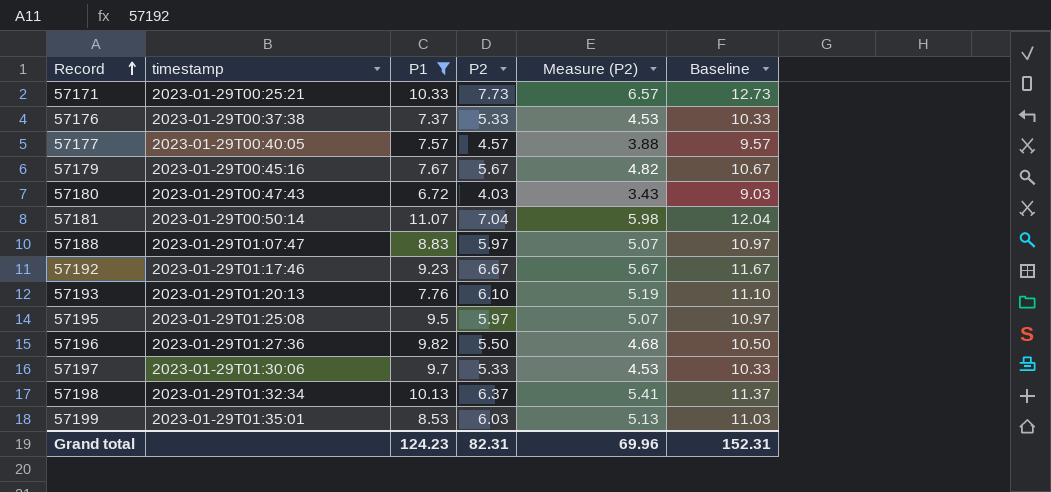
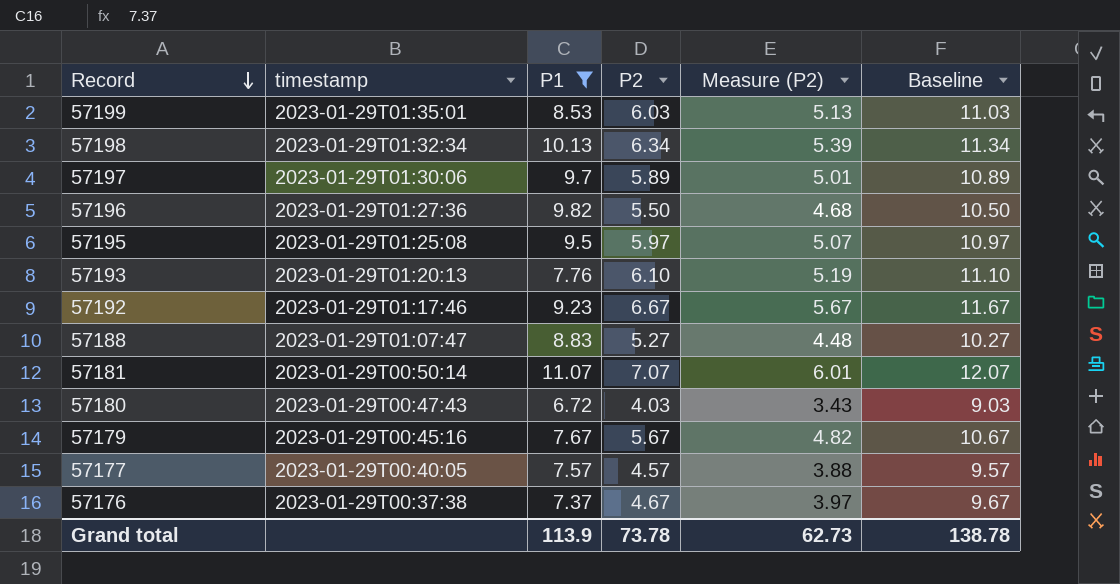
row order: Record ascending -> Record descending
row 57171: 2023-01-29T00:25:21 | 10.33 | 7.73 | 6.57 | 12.73 -> none
57198 | P2: 6.37 -> 6.34
57198 | Measure (P2): 5.41 -> 5.39
57198 | Baseline: 11.37 -> 11.34
57197 | P2: 5.33 -> 5.89
57197 | Measure (P2): 4.53 -> 5.01
57197 | Baseline: 10.33 -> 10.89
57188 | P2: 5.97 -> 5.27
57188 | Measure (P2): 5.07 -> 4.48
57188 | Baseline: 10.97 -> 10.27
57181 | P2: 7.04 -> 7.07
57181 | Measure (P2): 5.98 -> 6.01
57181 | Baseline: 12.04 -> 12.07
57176 | P2: 5.33 -> 4.67
57176 | Measure (P2): 4.53 -> 3.97
57176 | Baseline: 10.33 -> 9.67
Grand total | P1: 124.23 -> 113.9
Grand total | P2: 82.31 -> 73.78
Grand total | Measure (P2): 69.96 -> 62.73
Grand total | Baseline: 152.31 -> 138.78

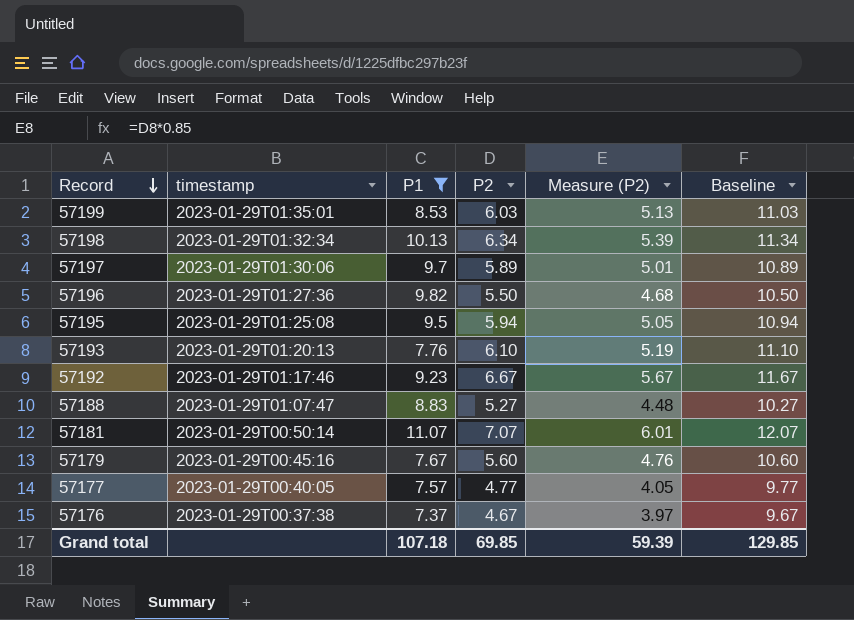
row 57180: 2023-01-29T00:47:43 | 6.72 | 4.03 | 3.43 | 9.03 -> none
57195 | P2: 5.97 -> 5.94
57195 | Measure (P2): 5.07 -> 5.05
57195 | Baseline: 10.97 -> 10.94
57179 | P2: 5.67 -> 5.60
57179 | Measure (P2): 4.82 -> 4.76
57179 | Baseline: 10.67 -> 10.60
57177 | P2: 4.57 -> 4.77
57177 | Measure (P2): 3.88 -> 4.05
57177 | Baseline: 9.57 -> 9.77
Grand total | P1: 113.9 -> 107.18
Grand total | P2: 73.78 -> 69.85
Grand total | Measure (P2): 62.73 -> 59.39
Grand total | Baseline: 138.78 -> 129.85

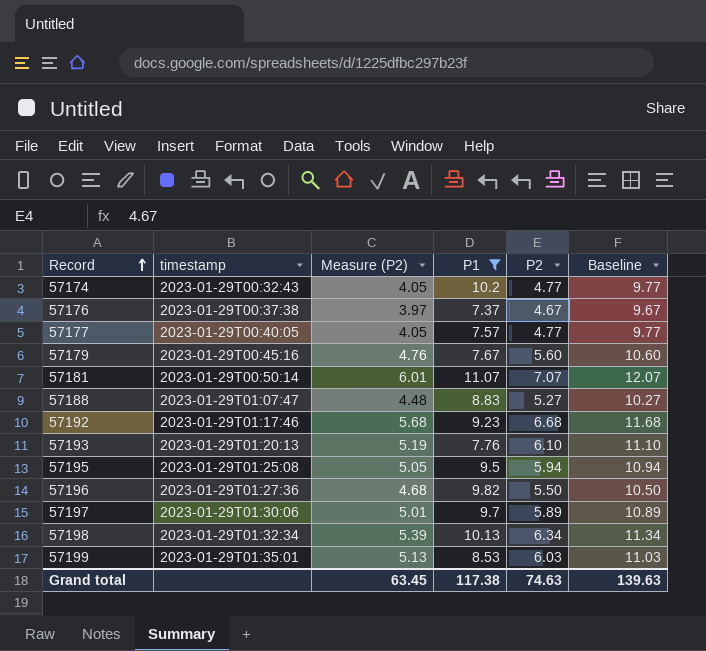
row order: Record descending -> Record ascending
column Measure (P2) | position: 5 -> 3
row 57174: none -> 2023-01-29T00:32:43 | 4.05 | 10.2 | 4.77 | 9.77
57192 | Measure (P2): 5.67 -> 5.68
57192 | P2: 6.67 -> 6.68
57192 | Baseline: 11.67 -> 11.68
Grand total | Measure (P2): 59.39 -> 63.45
Grand total | P1: 107.18 -> 117.38
Grand total | P2: 69.85 -> 74.63
Grand total | Baseline: 129.85 -> 139.63

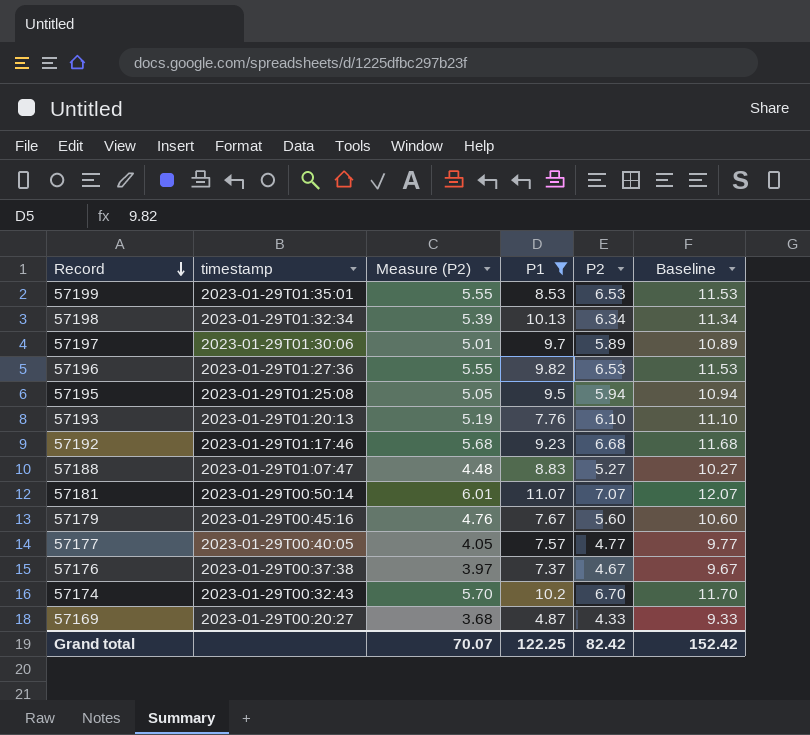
row order: Record ascending -> Record descending
57199 | Measure (P2): 5.13 -> 5.55
57199 | P2: 6.03 -> 6.53
57199 | Baseline: 11.03 -> 11.53
57196 | Measure (P2): 4.68 -> 5.55
57196 | P2: 5.50 -> 6.53
57196 | Baseline: 10.50 -> 11.53
57174 | Measure (P2): 4.05 -> 5.70
57174 | P2: 4.77 -> 6.70
57174 | Baseline: 9.77 -> 11.70
row 57169: none -> 2023-01-29T00:20:27 | 3.68 | 4.87 | 4.33 | 9.33
Grand total | Measure (P2): 63.45 -> 70.07
Grand total | P1: 117.38 -> 122.25
Grand total | P2: 74.63 -> 82.42
Grand total | Baseline: 139.63 -> 152.42

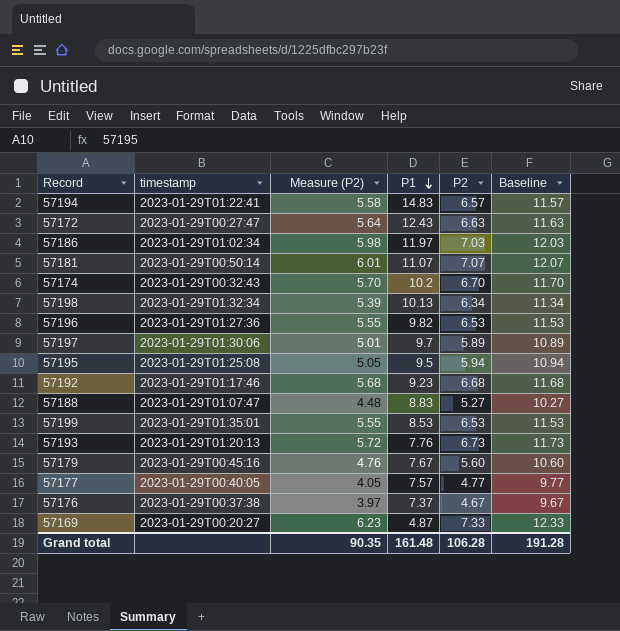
filter: P1 <= 11.07 -> none
row order: Record descending -> P1 descending
57193 | Measure (P2): 5.19 -> 5.72
57193 | P2: 6.10 -> 6.73
57193 | Baseline: 11.10 -> 11.73
57169 | Measure (P2): 3.68 -> 6.23
57169 | P2: 4.33 -> 7.33
57169 | Baseline: 9.33 -> 12.33
Grand total | Measure (P2): 70.07 -> 90.35
Grand total | P1: 122.25 -> 161.48
Grand total | P2: 82.42 -> 106.28
Grand total | Baseline: 152.42 -> 191.28

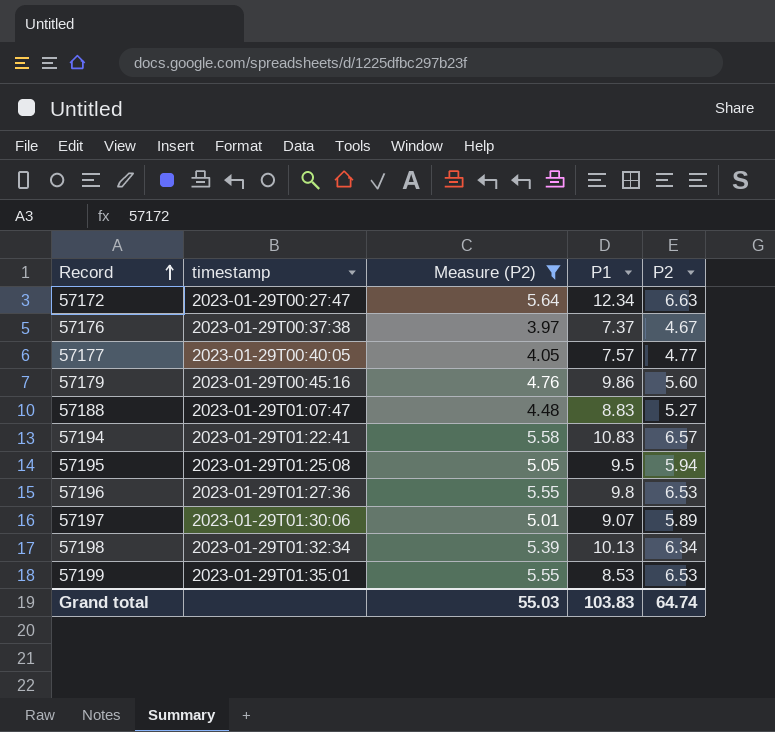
filter: none -> Measure (P2) <= 5.64
row order: P1 descending -> Record ascending
column Baseline | formula: [P2] + 5 -> none
57172 | P1: 12.43 -> 12.34
57179 | P1: 7.67 -> 9.86
57194 | P1: 14.83 -> 10.83
57196 | P1: 9.82 -> 9.8
57197 | P1: 9.7 -> 9.07
Grand total | Measure (P2): 90.35 -> 55.03
Grand total | P1: 161.48 -> 103.83
Grand total | P2: 106.28 -> 64.74

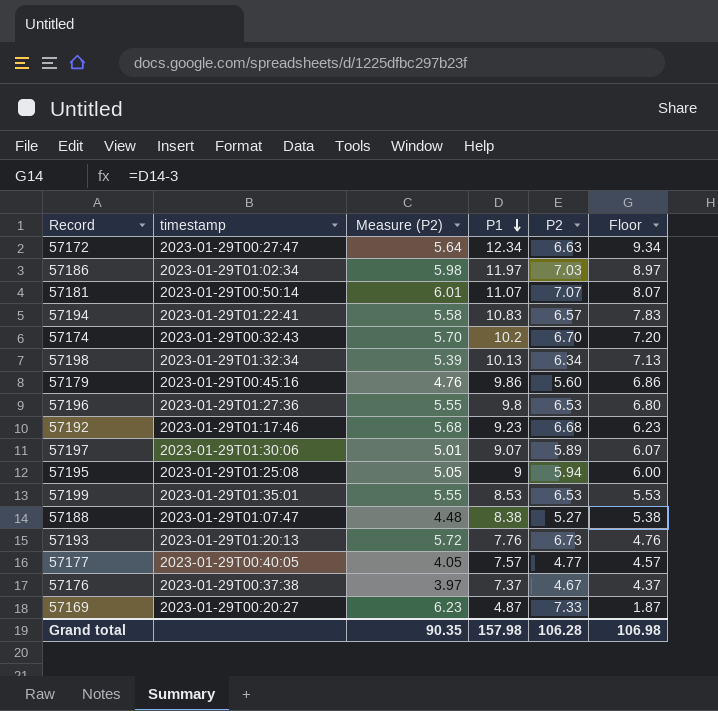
filter: Measure (P2) <= 5.64 -> none
row order: Record ascending -> P1 descending
column Floor | formula: none -> [P1] - 3
57195 | P1: 9.5 -> 9
57188 | P1: 8.83 -> 8.38
Grand total | Measure (P2): 55.03 -> 90.35
Grand total | P1: 103.83 -> 157.98
Grand total | P2: 64.74 -> 106.28

